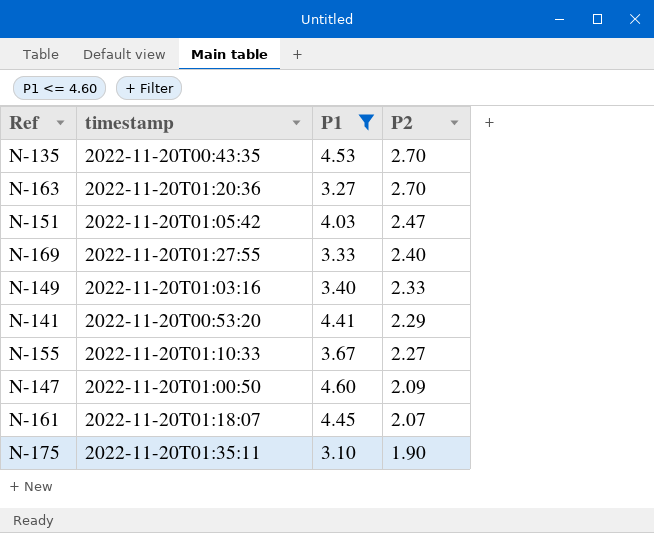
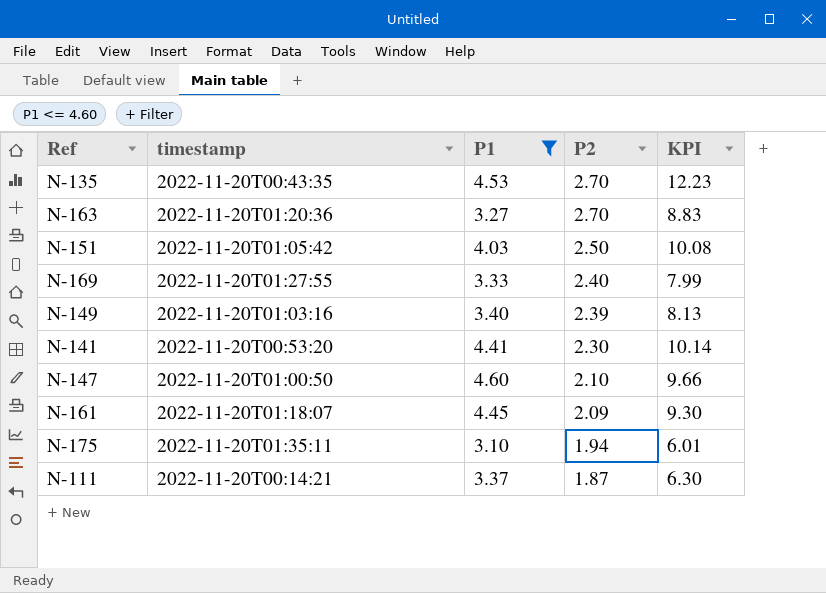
column KPI | formula: none -> [P1] * [P2]
row N-155: 2022-11-20T01:10:33 | 3.67 | 2.27 -> none
N-151 | P2: 2.47 -> 2.50
N-149 | P2: 2.33 -> 2.39
N-141 | P2: 2.29 -> 2.30
N-147 | P2: 2.09 -> 2.10
N-161 | P2: 2.07 -> 2.09
N-175 | P2: 1.90 -> 1.94
row N-111: none -> 2022-11-20T00:14:21 | 3.37 | 1.87 | 6.30

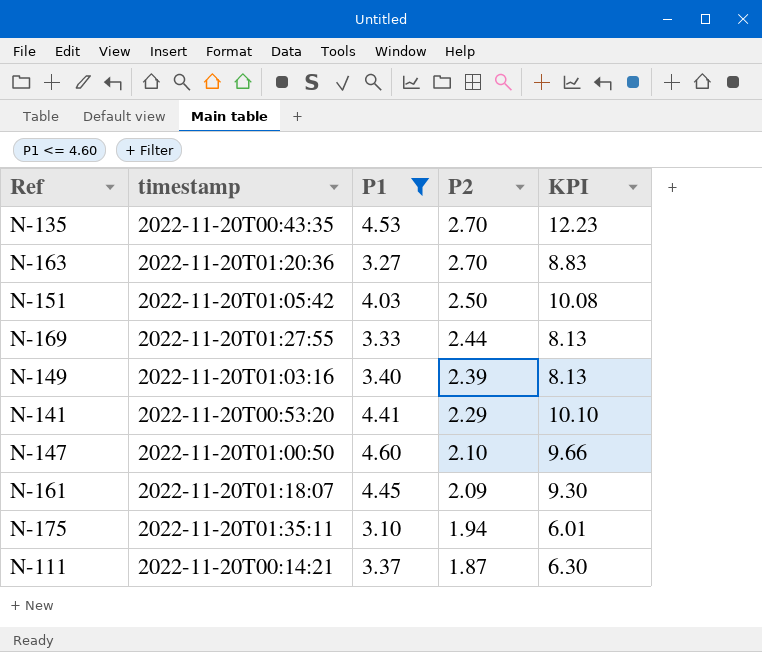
N-169 | P2: 2.40 -> 2.44
N-169 | KPI: 7.99 -> 8.13
N-141 | P2: 2.30 -> 2.29
N-141 | KPI: 10.14 -> 10.10

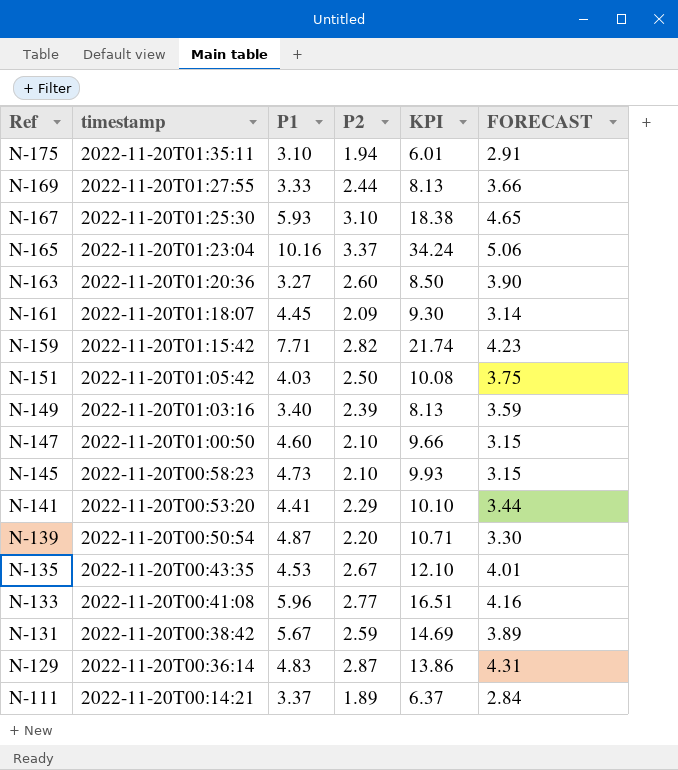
filter: P1 <= 4.60 -> none
row order: P2 descending -> Ref descending
column FORECAST | formula: none -> [P2] * 1.5
N-163 | P2: 2.70 -> 2.60
N-163 | KPI: 8.83 -> 8.50
N-135 | P2: 2.70 -> 2.67
N-135 | KPI: 12.23 -> 12.10
N-111 | P2: 1.87 -> 1.89
N-111 | KPI: 6.30 -> 6.37

